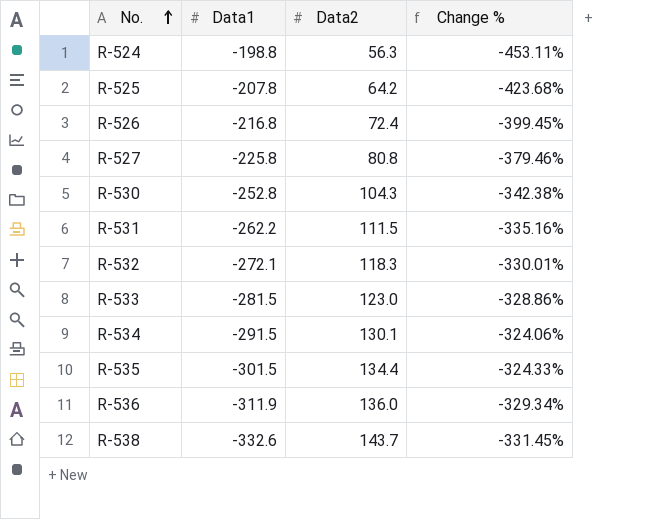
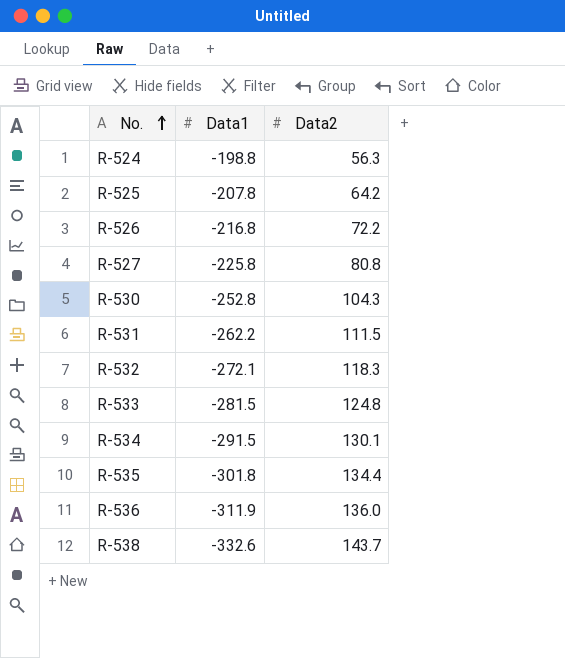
column Change % | formula: ([Data1] - [Data2]) / [Data2] -> none
R-526 | Data2: 72.4 -> 72.2
R-533 | Data2: 123.0 -> 124.8
R-535 | Data1: -301.5 -> -301.8

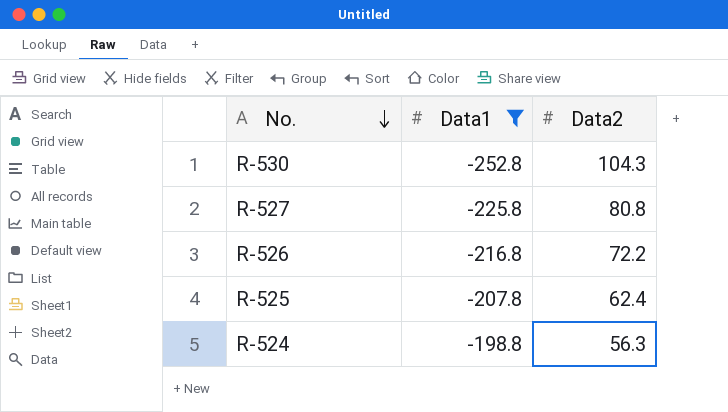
filter: none -> Data1 >= -252.8
row order: No. ascending -> No. descending
R-525 | Data2: 64.2 -> 62.4

